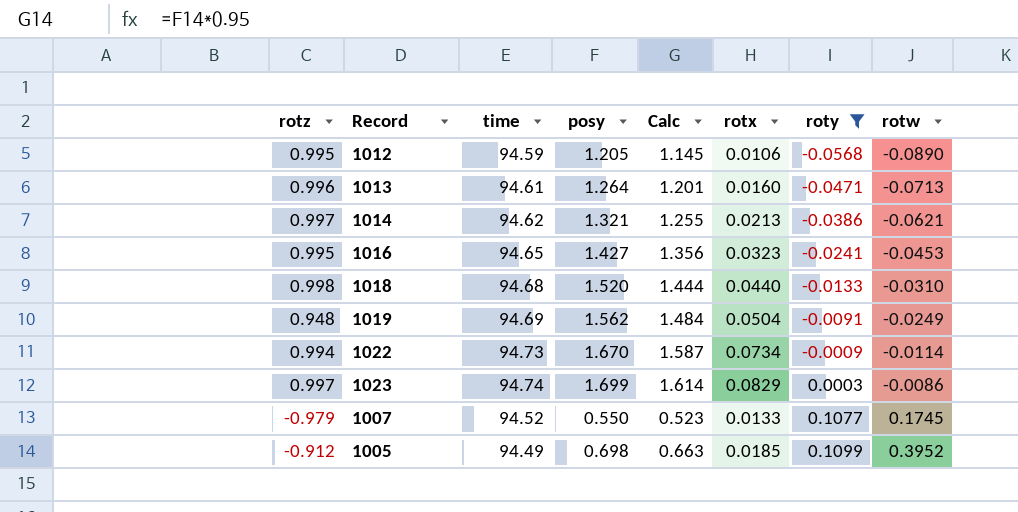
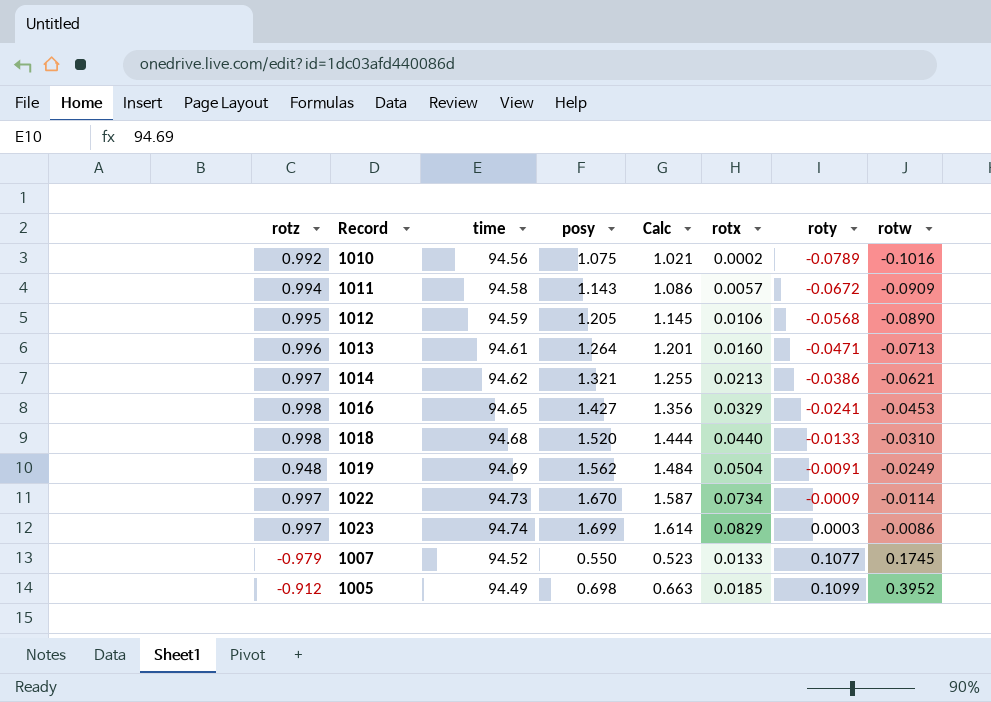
filter: roty >= -0.0568 -> none
1016 | rotz: 0.995 -> 0.998
1016 | rotx: 0.0323 -> 0.0329
1022 | rotz: 0.994 -> 0.997

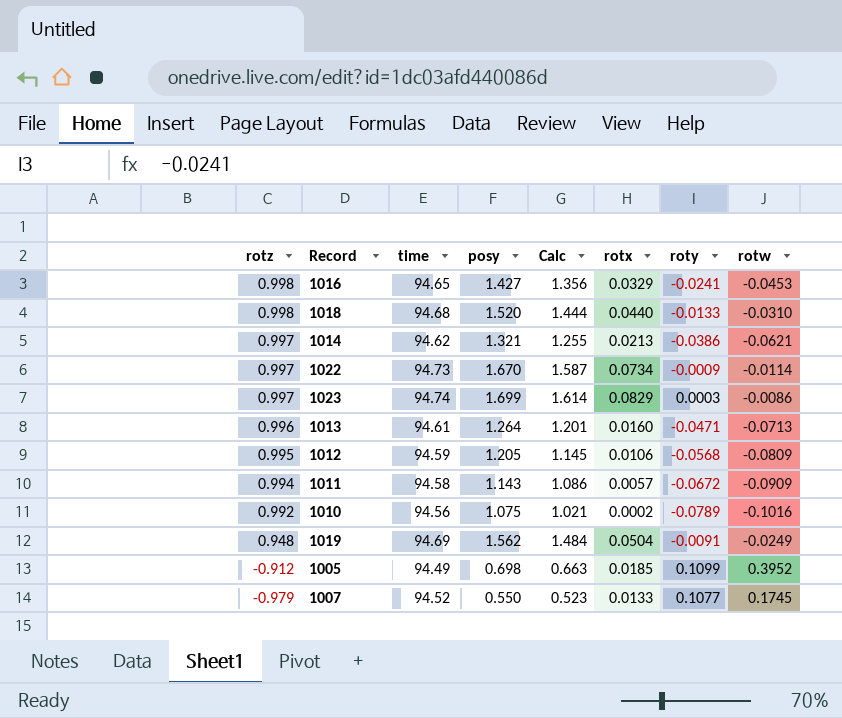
row order: roty ascending -> rotz descending
1012 | rotw: -0.0890 -> -0.0809

